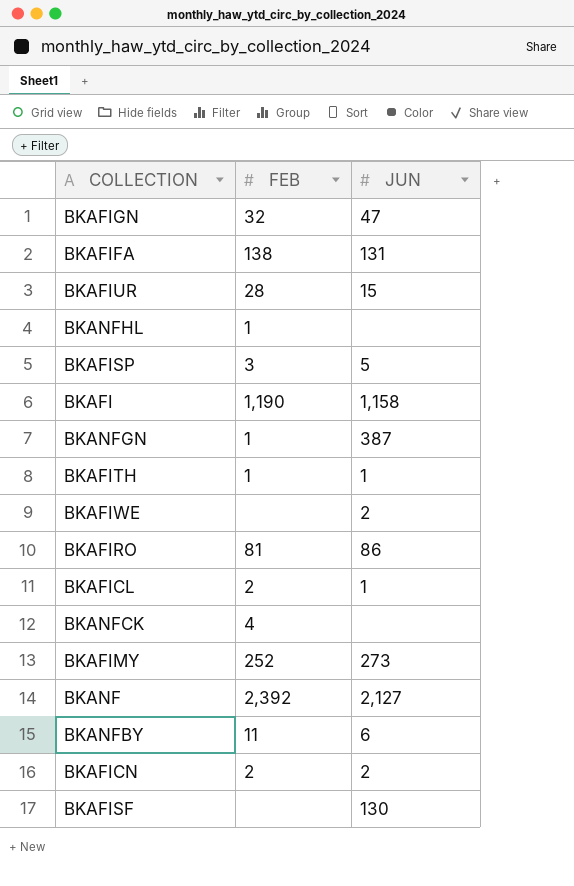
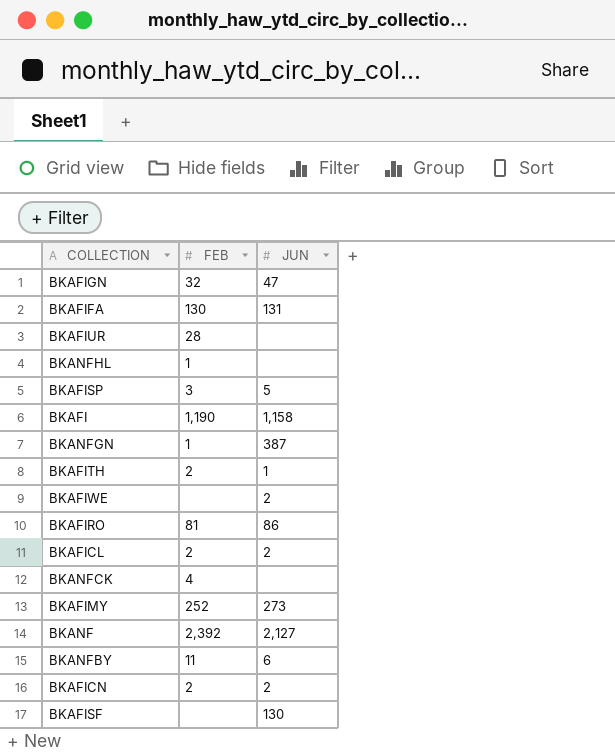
BKAFIFA | FEB: 138 -> 130
BKAFIUR | JUN: 15 -> none
BKAFITH | FEB: 1 -> 2
BKAFICL | JUN: 1 -> 2

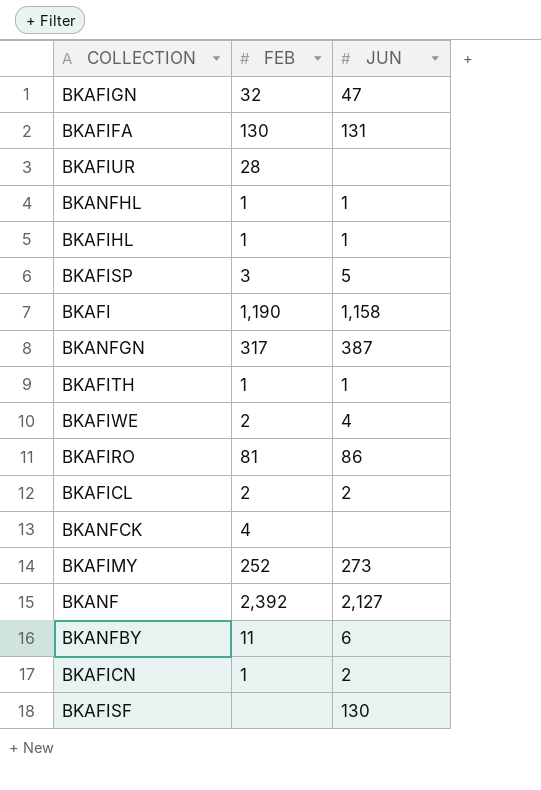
BKANFHL | JUN: none -> 1
row BKAFIHL: none -> 1 | 1
BKANFGN | FEB: 1 -> 317
BKAFITH | FEB: 2 -> 1
BKAFIWE | FEB: none -> 2
BKAFIWE | JUN: 2 -> 4
BKAFICN | FEB: 2 -> 1

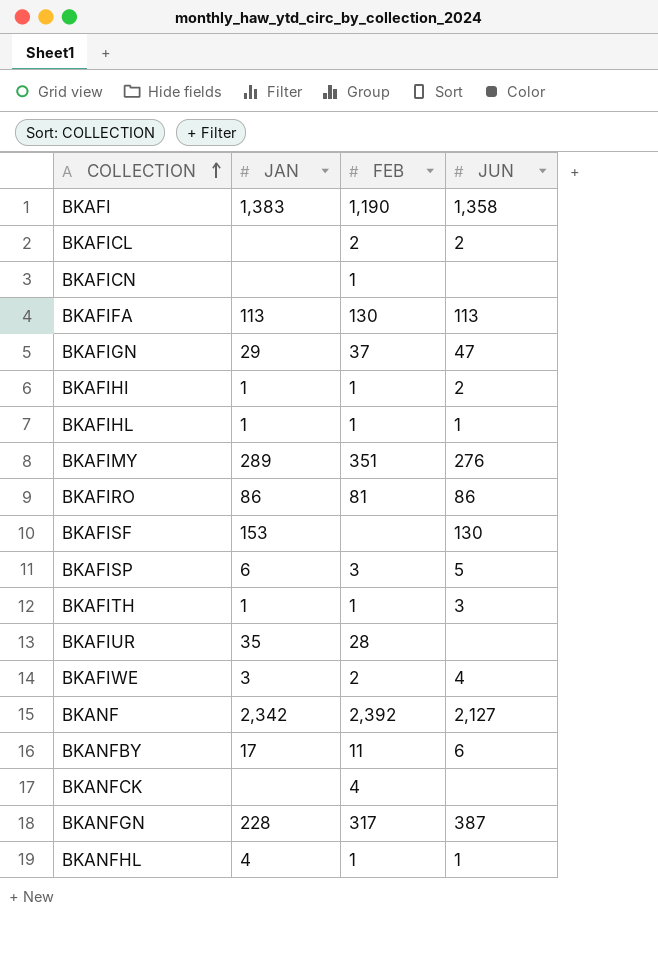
row order: none -> COLLECTION ascending
column JAN | position: none -> 2
BKAFI | JUN: 1,158 -> 1,358
BKAFICN | JUN: 2 -> none
BKAFIFA | JUN: 131 -> 113
BKAFIGN | FEB: 32 -> 37
row BKAFIHI: none -> 1 | 1 | 2
BKAFIMY | FEB: 252 -> 351
BKAFIMY | JUN: 273 -> 276
BKAFITH | JUN: 1 -> 3

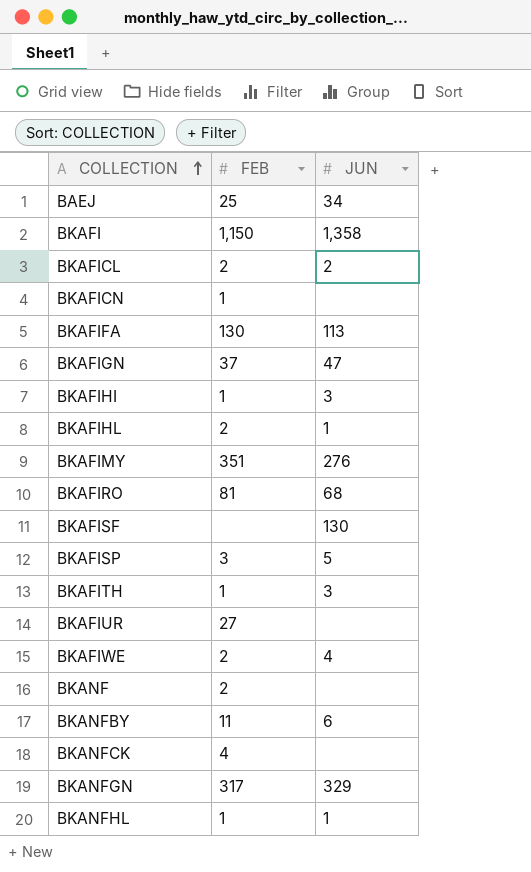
column JAN | position: 2 -> none
row BAEJ: none -> 25 | 34
BKAFI | FEB: 1,190 -> 1,150
BKAFIHI | JUN: 2 -> 3
BKAFIHL | FEB: 1 -> 2
BKAFIRO | JUN: 86 -> 68
BKAFIUR | FEB: 28 -> 27
BKANF | FEB: 2,392 -> 2
BKANF | JUN: 2,127 -> none
BKANFGN | JUN: 387 -> 329

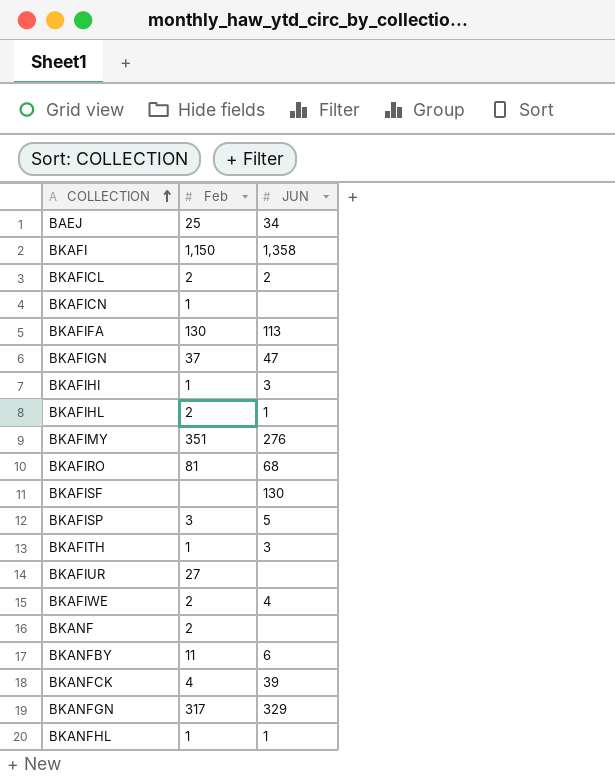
column name: FEB -> Feb
BKANFCK | JUN: none -> 39

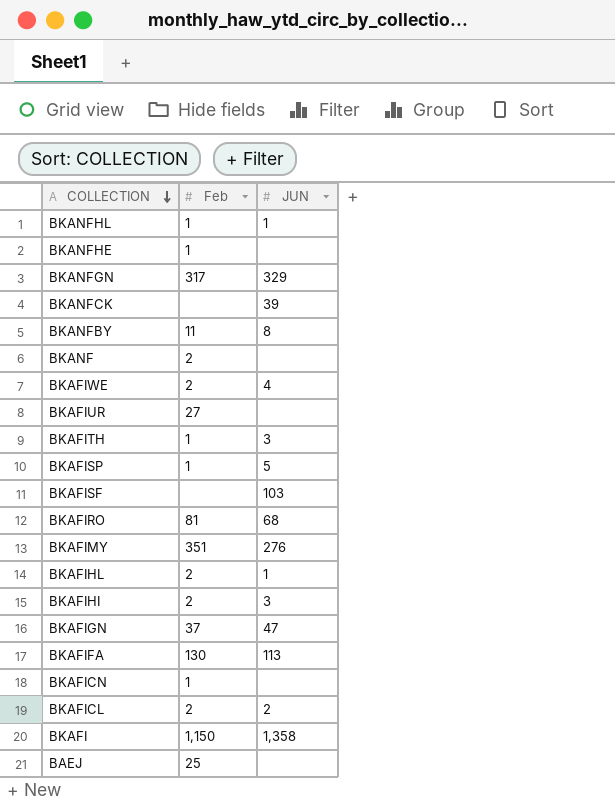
row order: COLLECTION ascending -> COLLECTION descending
row BKANFHE: none -> 1 | none
BKANFCK | Feb: 4 -> none
BKANFBY | JUN: 6 -> 8
BKAFISP | Feb: 3 -> 1
BKAFISF | JUN: 130 -> 103
BKAFIHI | Feb: 1 -> 2
BAEJ | JUN: 34 -> none

